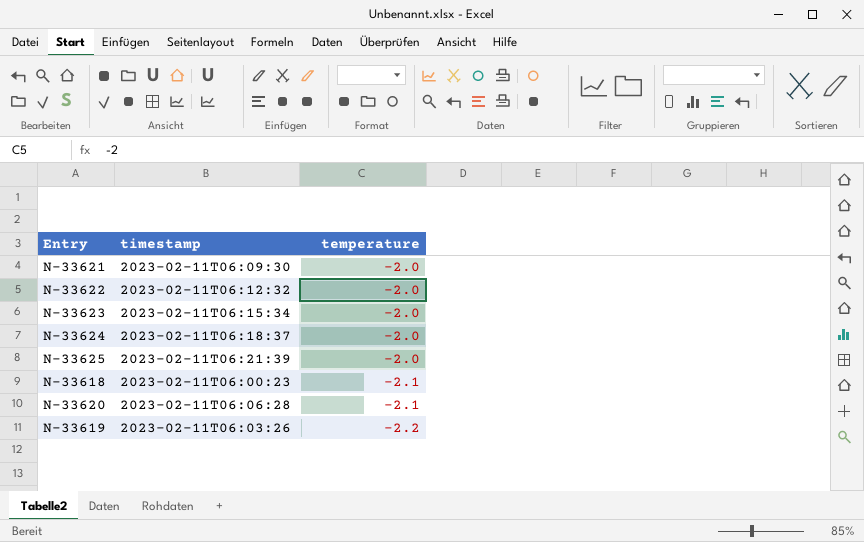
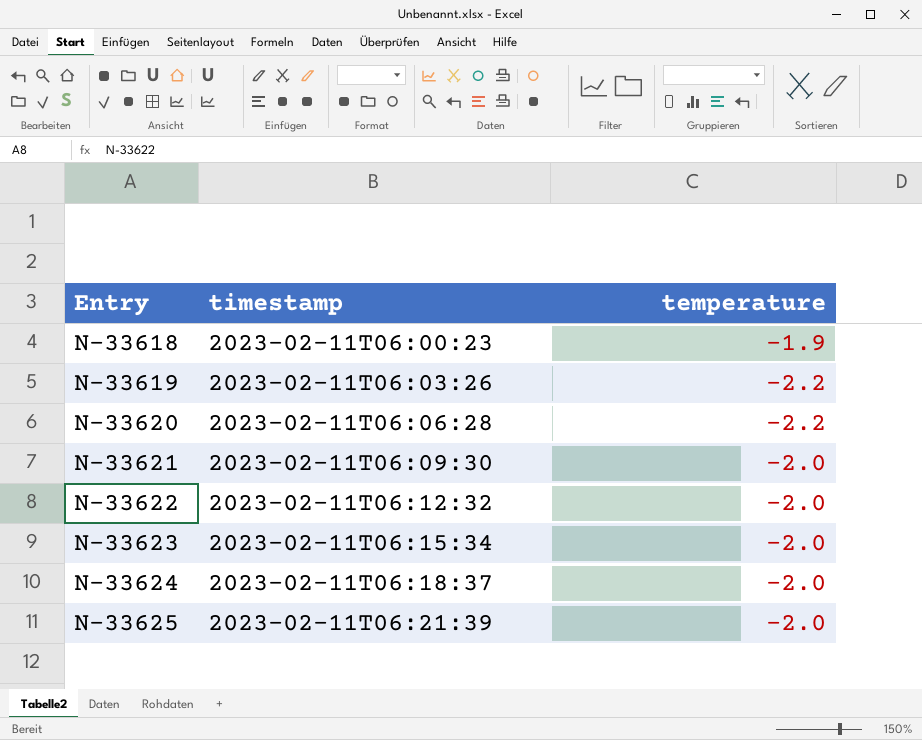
row order: temperature descending -> Entry ascending
N-33618 | temperature: -2.1 -> -1.9
N-33620 | temperature: -2.1 -> -2.2

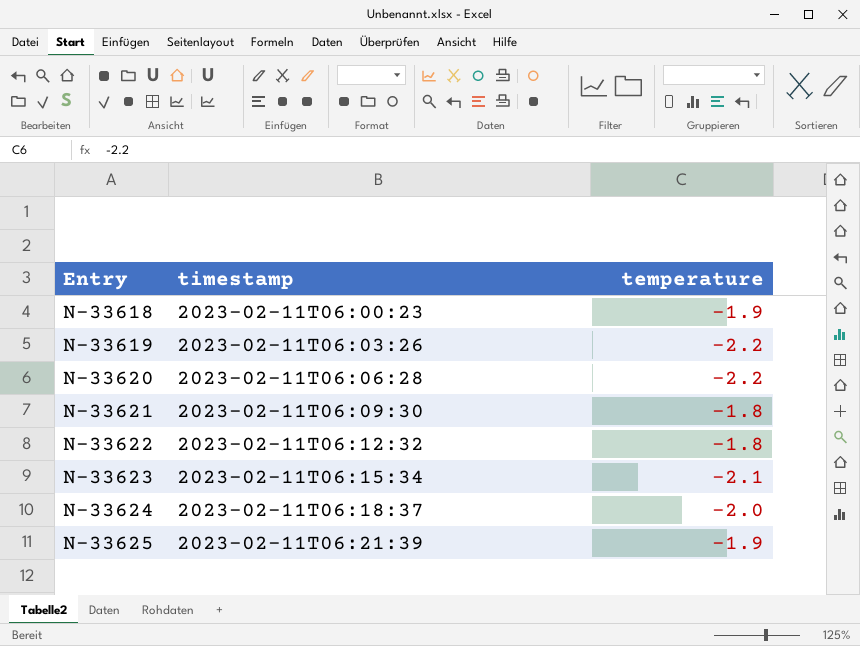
N-33621 | temperature: -2.0 -> -1.8
N-33622 | temperature: -2.0 -> -1.8
N-33623 | temperature: -2.0 -> -2.1
N-33625 | temperature: -2.0 -> -1.9

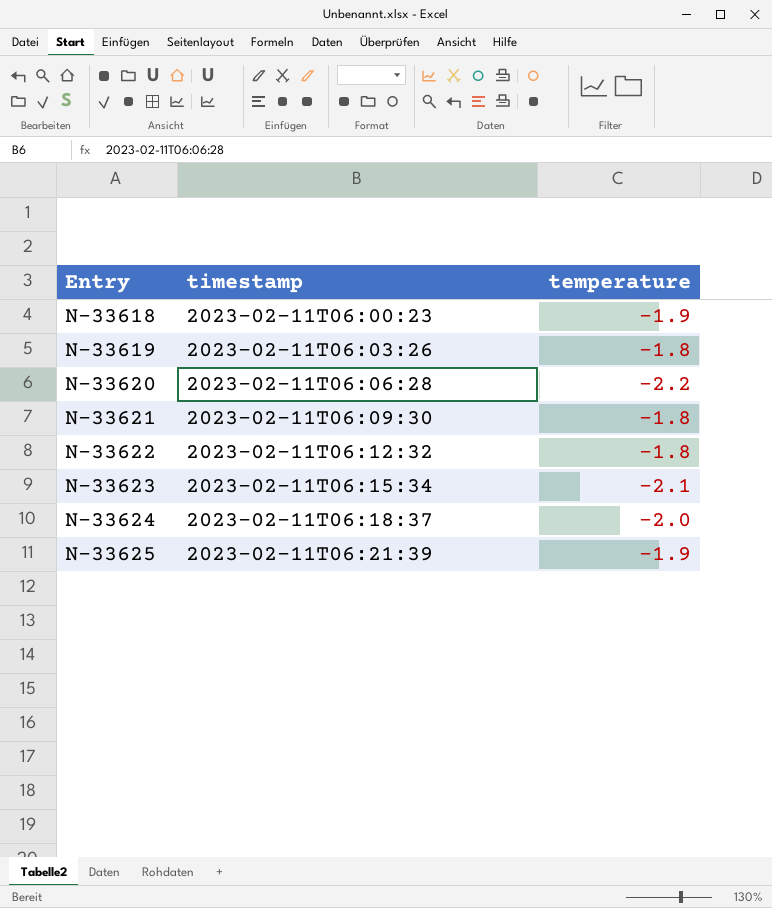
N-33619 | temperature: -2.2 -> -1.8

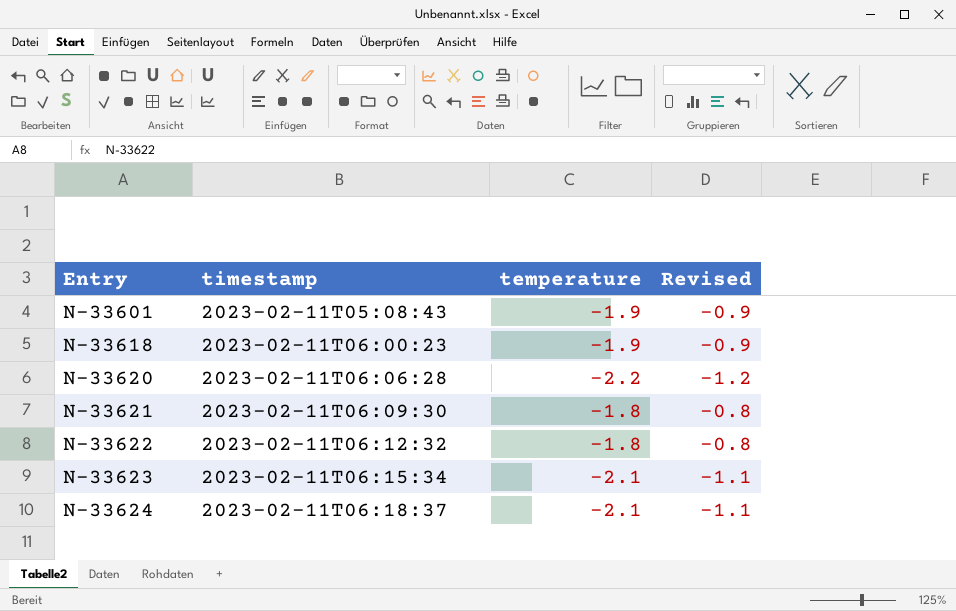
column Revised | formula: none -> [temperature] + 1
row N-33619: 2023-02-11T06:03:26 | -1.8 -> none
row N-33625: 2023-02-11T06:21:39 | -1.9 -> none
row N-33601: none -> 2023-02-11T05:08:43 | -1.9 | -0.9
N-33624 | temperature: -2.0 -> -2.1

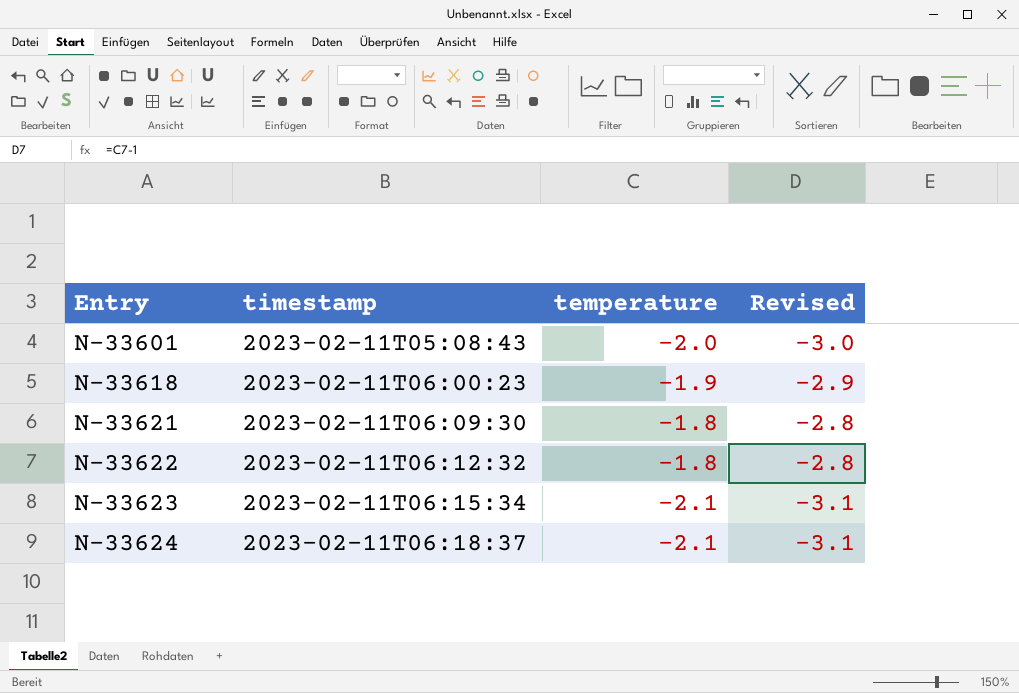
column Revised | formula: [temperature] + 1 -> [temperature] - 1
row N-33620: 2023-02-11T06:06:28 | -2.2 | -1.2 -> none
N-33601 | temperature: -1.9 -> -2.0

